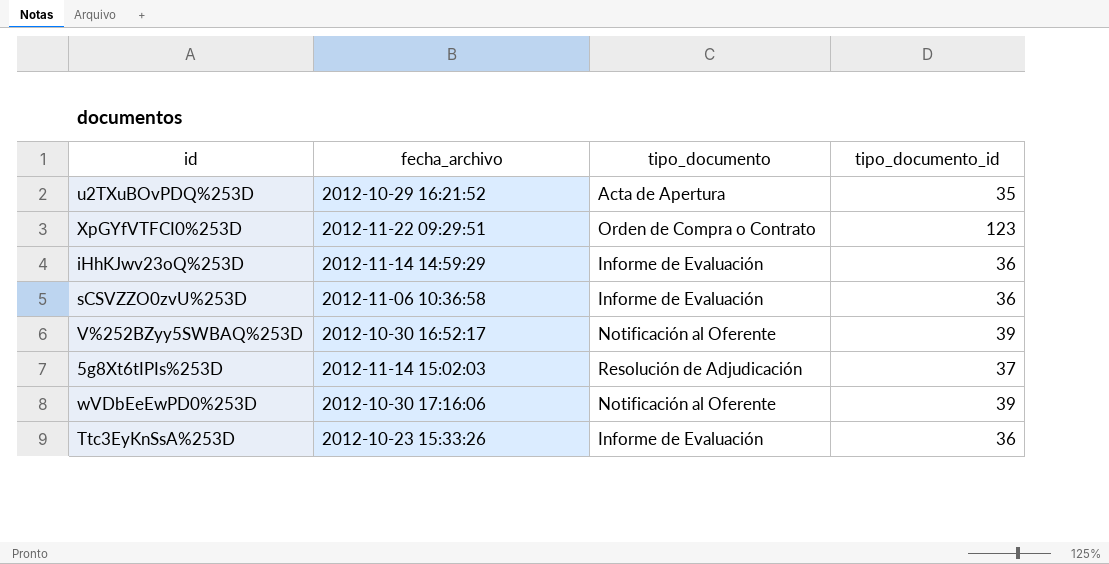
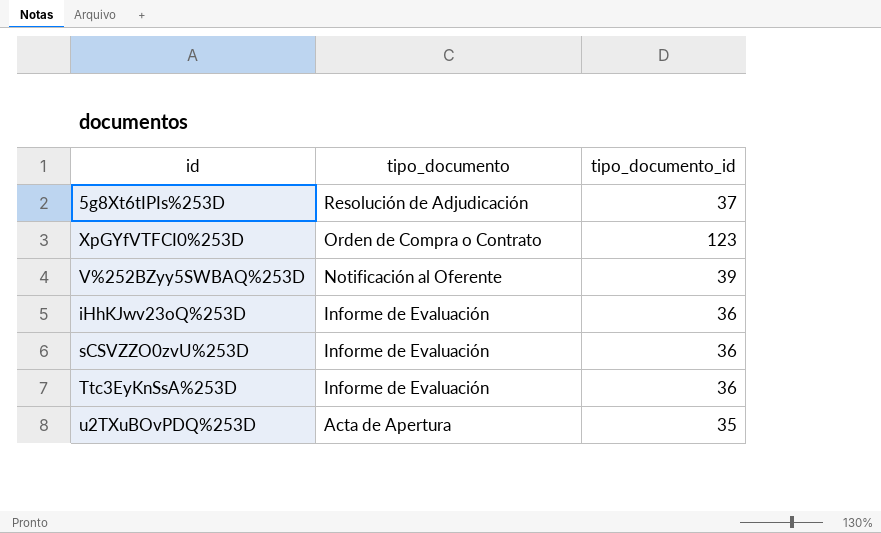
row order: none -> tipo_documento descending
column fecha_archivo | position: 2 -> none
row wVDbEeEwPD0%253D: 2012-10-30 17:16:06 | Notificación al Oferente | 39 -> none

